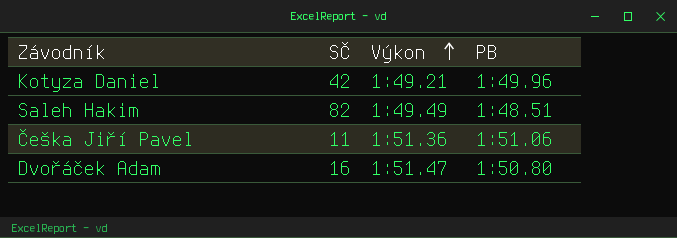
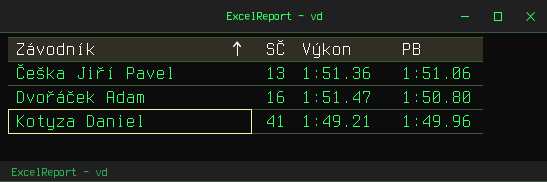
row order: Výkon ascending -> Závodník ascending
row Saleh Hakim: 82 | 1:49.49 | 1:48.51 -> none
Češka Jiří Pavel | SČ: 11 -> 13
Kotyza Daniel | SČ: 42 -> 41

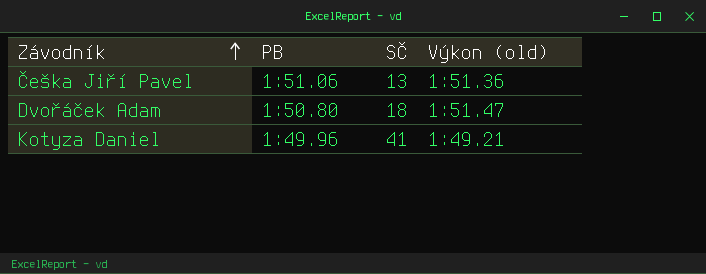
column PB | position: 4 -> 2
column name: Výkon -> Výkon (old)
Dvořáček Adam | SČ: 16 -> 18

